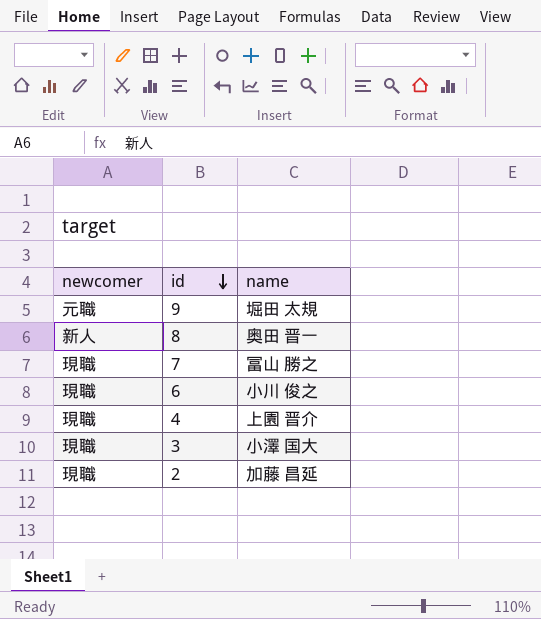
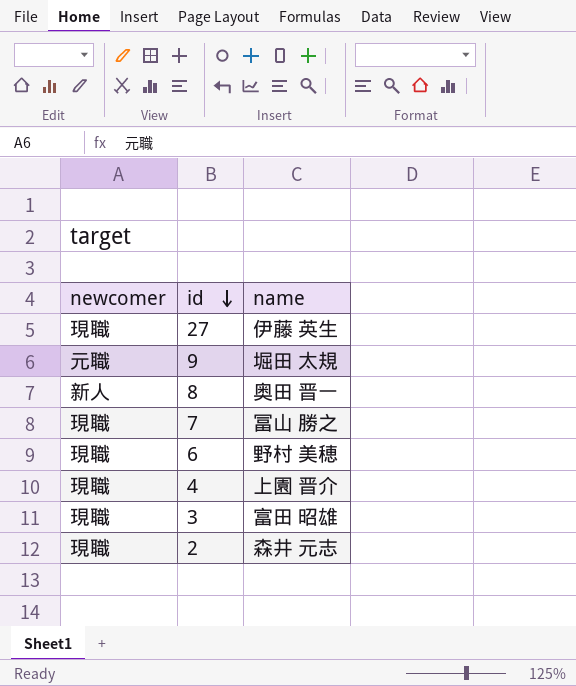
row 27: none -> 現職 | 伊藤 英生
6 | name: 小川 俊之 -> 野村 美穂
3 | name: 小澤 国大 -> 富田 昭雄
2 | name: 加藤 昌延 -> 森井 元志

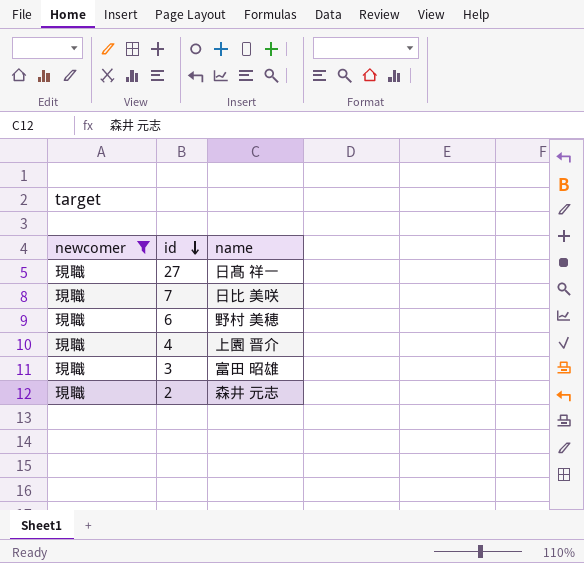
filter: none -> newcomer = 現職
27 | name: 伊藤 英生 -> 日髙 祥一
7 | name: 冨山 勝之 -> 日比 美咲

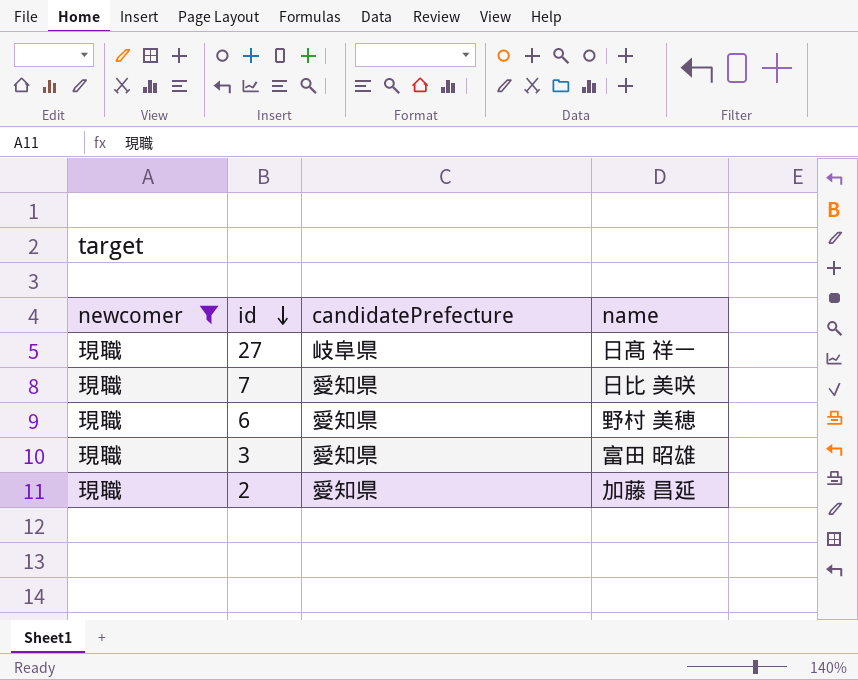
column candidatePrefecture | position: none -> 3
row 4: 現職 | 上園 晋介 -> none
2 | name: 森井 元志 -> 加藤 昌延

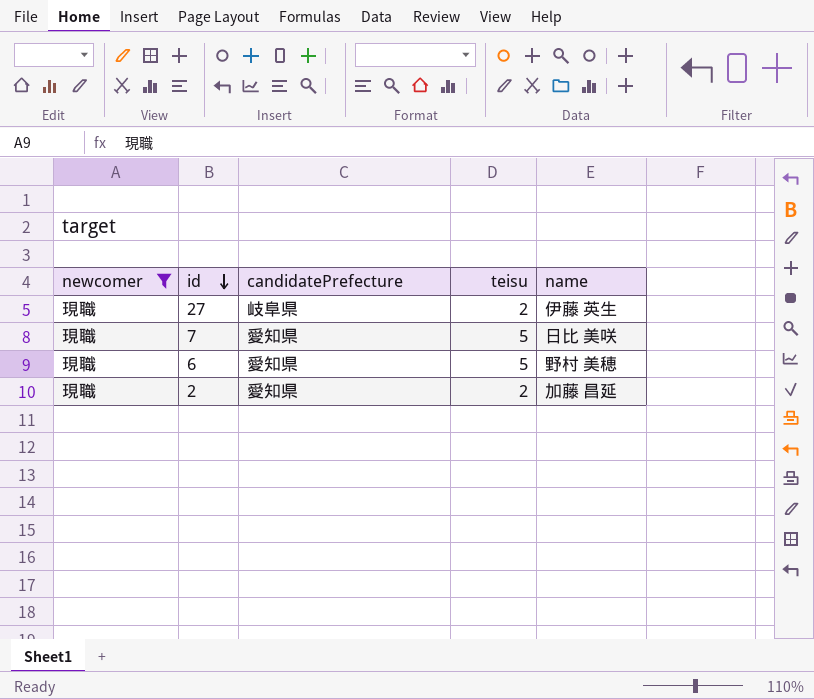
column teisu | position: none -> 4
row 3: 現職 | 愛知県 | 富田 昭雄 -> none
27 | name: 日髙 祥一 -> 伊藤 英生

